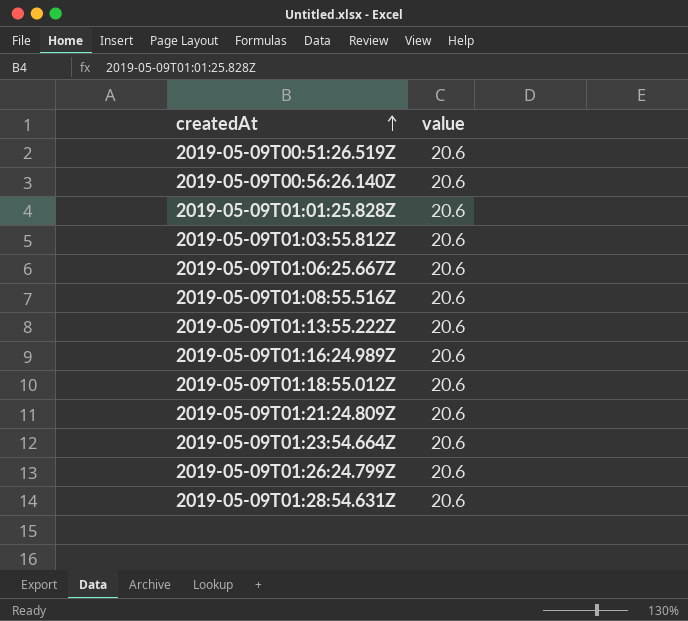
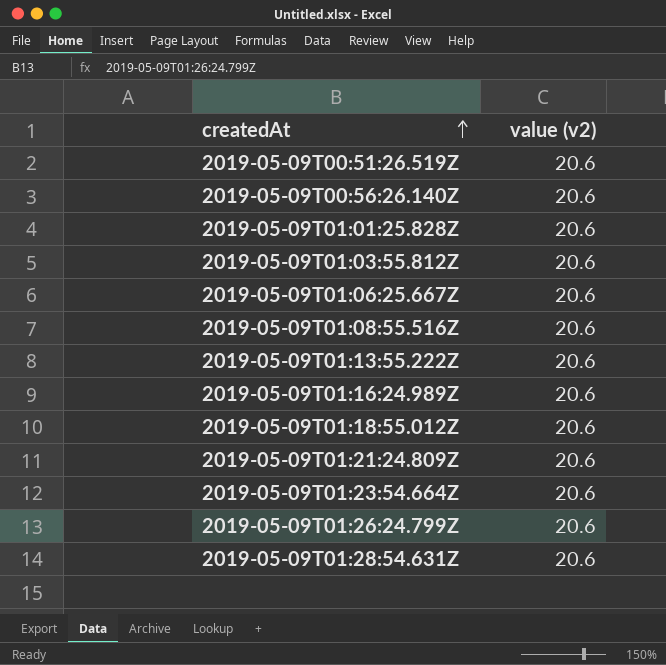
column name: value -> value (v2)

